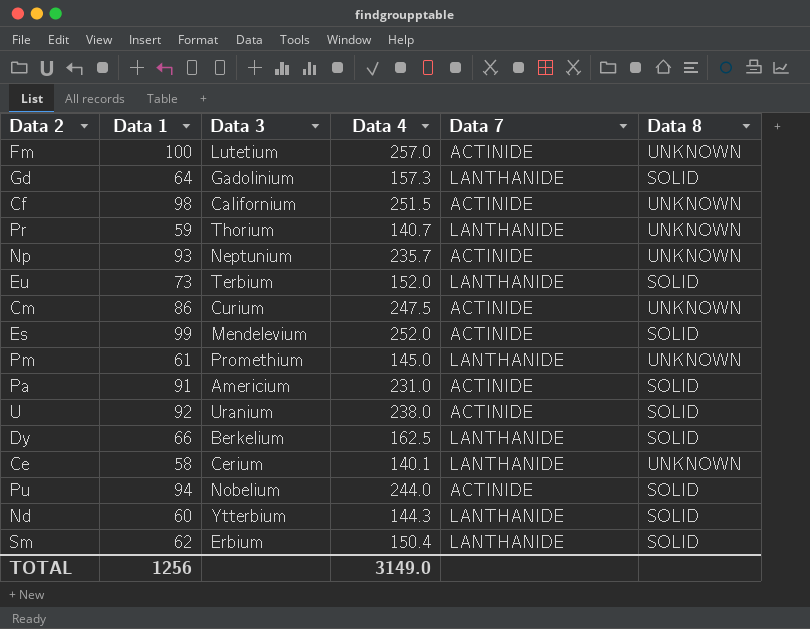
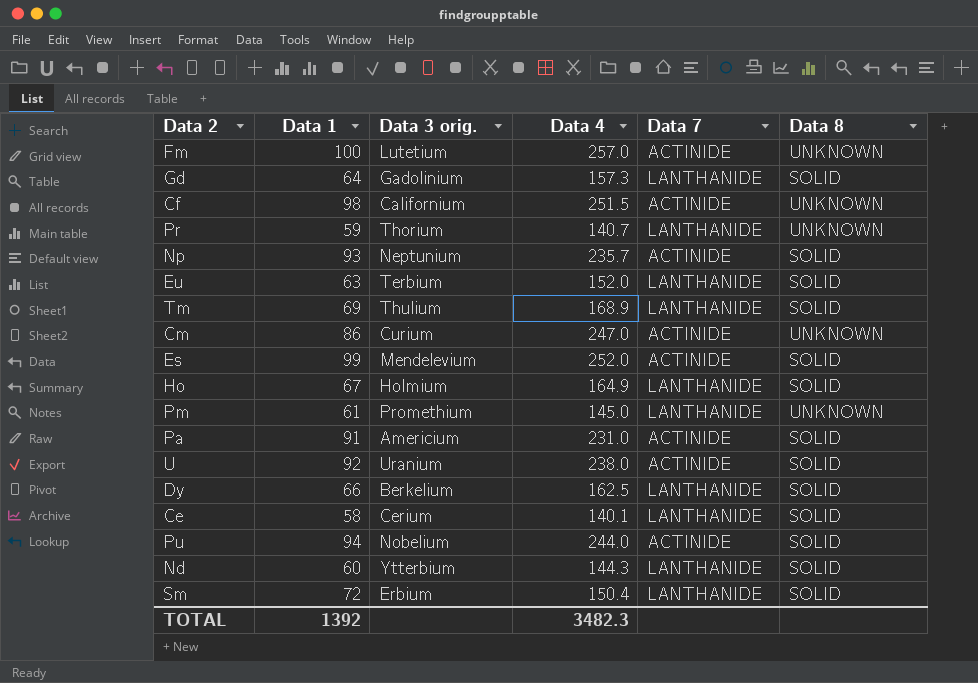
column name: Data 3 -> Data 3 orig.
Np | Data 8: UNKNOWN -> SOLID
Eu | Data 1: 73 -> 63
row Tm: none -> 69 | Thulium | 168.9 | LANTHANIDE | SOLID
Cm | Data 4: 247.5 -> 247.0
row Ho: none -> 67 | Holmium | 164.9 | LANTHANIDE | SOLID
Ce | Data 8: UNKNOWN -> SOLID
Sm | Data 1: 62 -> 72
TOTAL | Data 1: 1256 -> 1392
TOTAL | Data 4: 3149.0 -> 3482.3

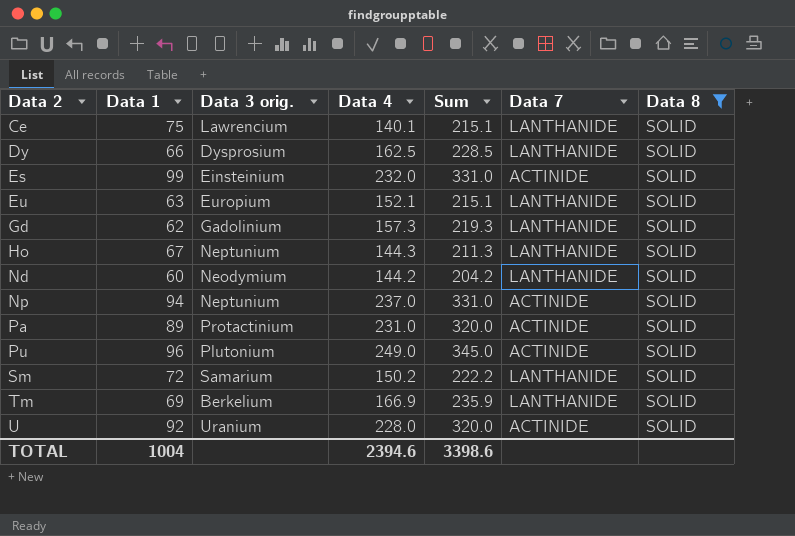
filter: none -> Data 8 = SOLID
row order: none -> Data 2 ascending
column Sum | formula: none -> [Data 1] + [Data 4]
Ce | Data 1: 58 -> 75
Ce | Data 3 orig.: Cerium -> Lawrencium
Dy | Data 3 orig.: Berkelium -> Dysprosium
Es | Data 3 orig.: Mendelevium -> Einsteinium
Es | Data 4: 252.0 -> 232.0
Eu | Data 3 orig.: Terbium -> Europium
Eu | Data 4: 152.0 -> 152.1
Gd | Data 1: 64 -> 62
Ho | Data 3 orig.: Holmium -> Neptunium
Ho | Data 4: 164.9 -> 144.3
Nd | Data 3 orig.: Ytterbium -> Neodymium
Nd | Data 4: 144.3 -> 144.2
Np | Data 1: 93 -> 94
Np | Data 4: 235.7 -> 237.0
Pa | Data 1: 91 -> 89
Pa | Data 3 orig.: Americium -> Protactinium
Pu | Data 1: 94 -> 96
Pu | Data 3 orig.: Nobelium -> Plutonium
Pu | Data 4: 244.0 -> 249.0
Sm | Data 3 orig.: Erbium -> Samarium
Sm | Data 4: 150.4 -> 150.2
Tm | Data 3 orig.: Thulium -> Berkelium
Tm | Data 4: 168.9 -> 166.9
U | Data 4: 238.0 -> 228.0
TOTAL | Data 1: 1392 -> 1004
TOTAL | Data 4: 3482.3 -> 2394.6

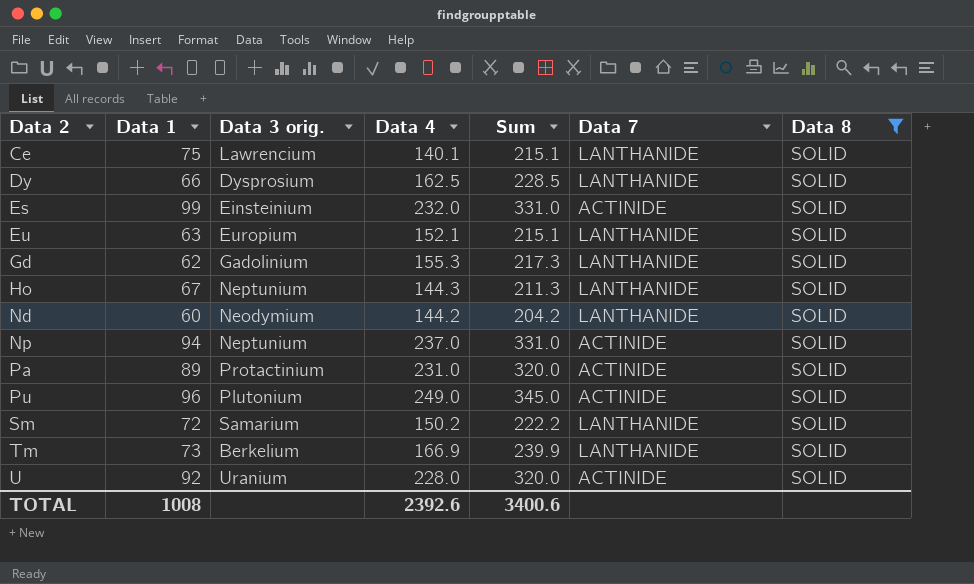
Gd | Data 4: 157.3 -> 155.3
Gd | Sum: 219.3 -> 217.3
Tm | Data 1: 69 -> 73
Tm | Sum: 235.9 -> 239.9
TOTAL | Data 1: 1004 -> 1008
TOTAL | Data 4: 2394.6 -> 2392.6
TOTAL | Sum: 3398.6 -> 3400.6

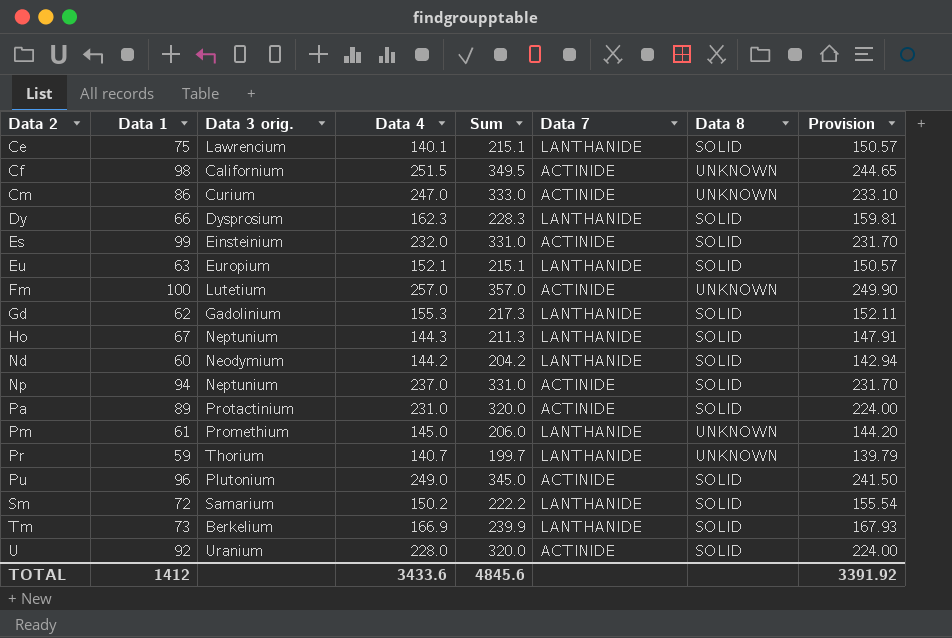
filter: Data 8 = SOLID -> none
column Provision | formula: none -> [Sum] * 0.7
Dy | Data 4: 162.5 -> 162.3
Dy | Sum: 228.5 -> 228.3
TOTAL | Data 1: 1008 -> 1412
TOTAL | Data 4: 2392.6 -> 3433.6
TOTAL | Sum: 3400.6 -> 4845.6

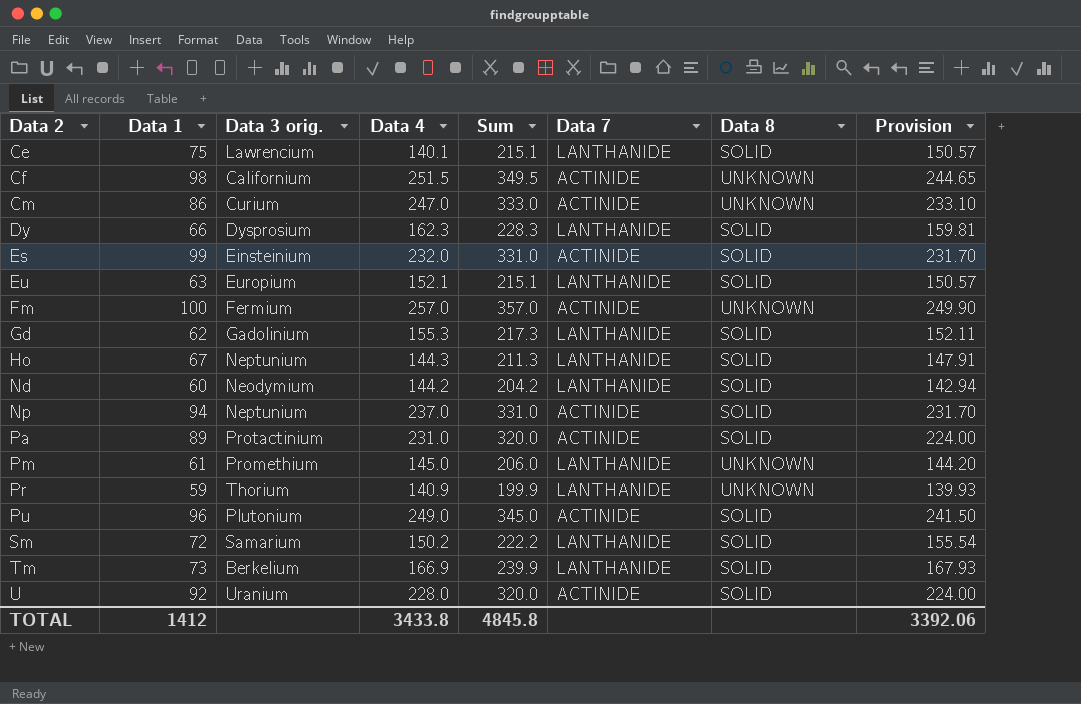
Fm | Data 3 orig.: Lutetium -> Fermium
Pr | Data 4: 140.7 -> 140.9
Pr | Sum: 199.7 -> 199.9
Pr | Provision: 139.79 -> 139.93
TOTAL | Data 4: 3433.6 -> 3433.8
TOTAL | Sum: 4845.6 -> 4845.8
TOTAL | Provision: 3391.92 -> 3392.06

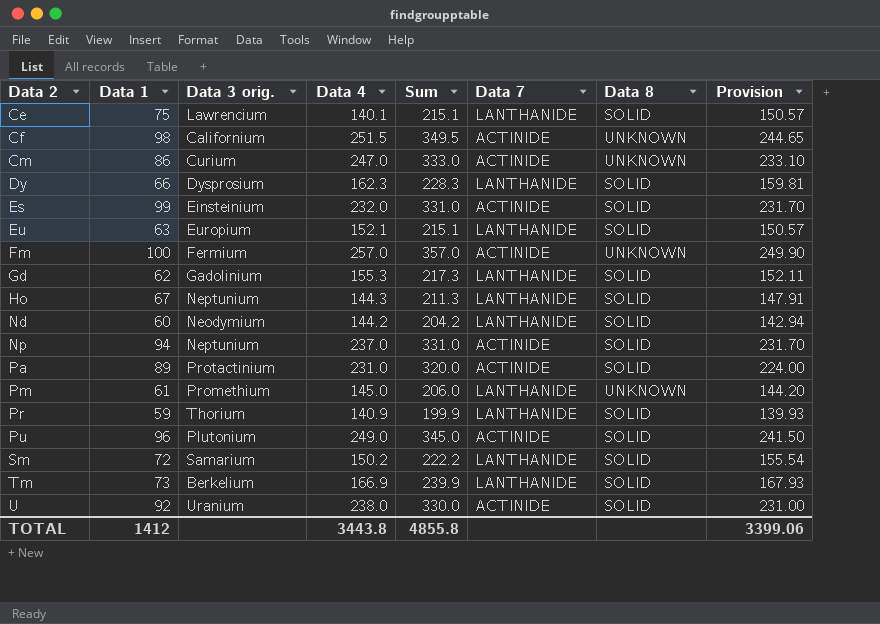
Pr | Data 8: UNKNOWN -> SOLID
U | Data 4: 228.0 -> 238.0
U | Sum: 320.0 -> 330.0
U | Provision: 224.00 -> 231.00
TOTAL | Data 4: 3433.8 -> 3443.8
TOTAL | Sum: 4845.8 -> 4855.8
TOTAL | Provision: 3392.06 -> 3399.06

